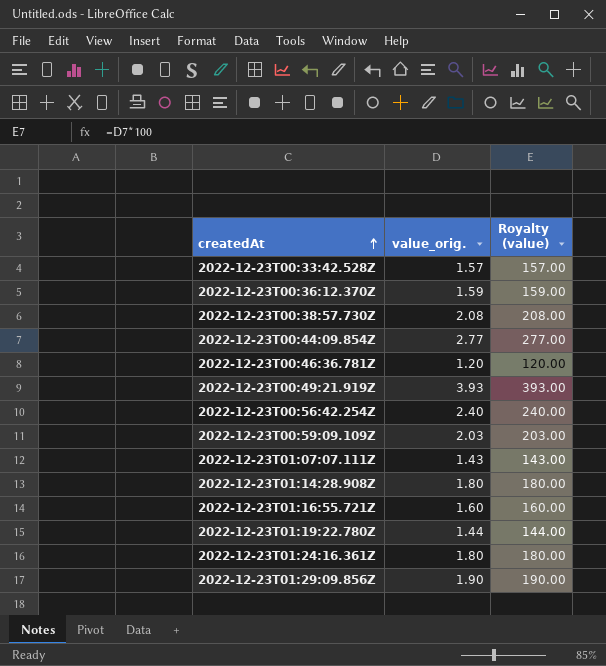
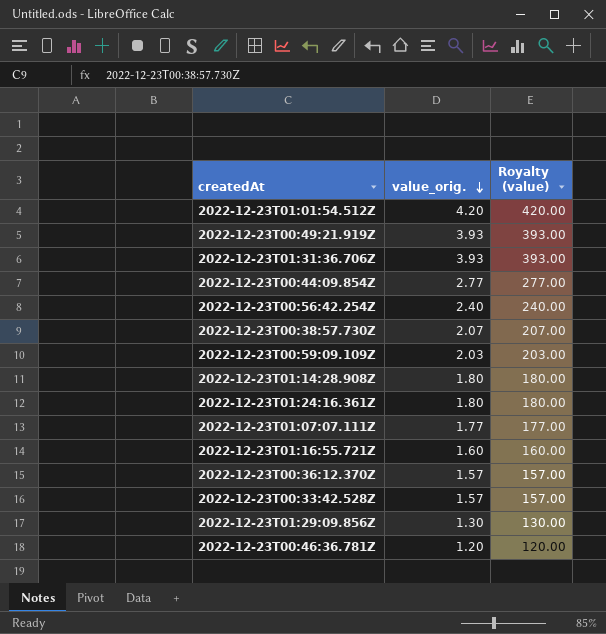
row order: createdAt ascending -> value_orig. descending
row 2022-12-23T01:19:22.780Z: 1.44 | 144.00 -> none
row 2022-12-23T01:01:54.512Z: none -> 4.20 | 420.00
row 2022-12-23T01:31:36.706Z: none -> 3.93 | 393.00
2022-12-23T00:38:57.730Z | value_orig.: 2.08 -> 2.07
2022-12-23T00:38:57.730Z | Royalty (value): 208.00 -> 207.00
2022-12-23T01:07:07.111Z | value_orig.: 1.43 -> 1.77
2022-12-23T01:07:07.111Z | Royalty (value): 143.00 -> 177.00
2022-12-23T00:36:12.370Z | value_orig.: 1.59 -> 1.57
2022-12-23T00:36:12.370Z | Royalty (value): 159.00 -> 157.00
2022-12-23T01:29:09.856Z | value_orig.: 1.90 -> 1.30
2022-12-23T01:29:09.856Z | Royalty (value): 190.00 -> 130.00

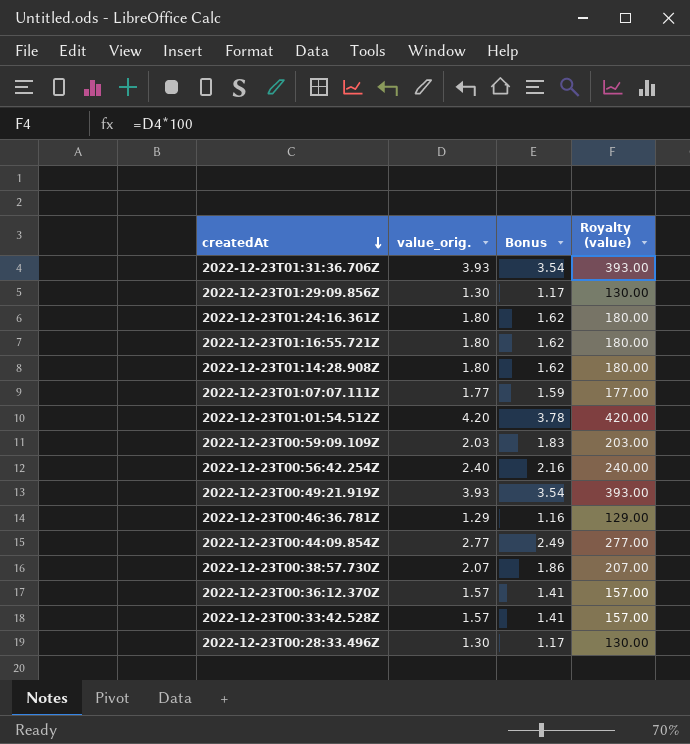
row order: value_orig. descending -> createdAt descending
column Bonus | formula: none -> [value_orig.] * 0.9
2022-12-23T01:16:55.721Z | value_orig.: 1.60 -> 1.80
2022-12-23T01:16:55.721Z | Royalty (value): 160.00 -> 180.00
2022-12-23T00:46:36.781Z | value_orig.: 1.20 -> 1.29
2022-12-23T00:46:36.781Z | Royalty (value): 120.00 -> 129.00
row 2022-12-23T00:28:33.496Z: none -> 1.30 | 1.17 | 130.00

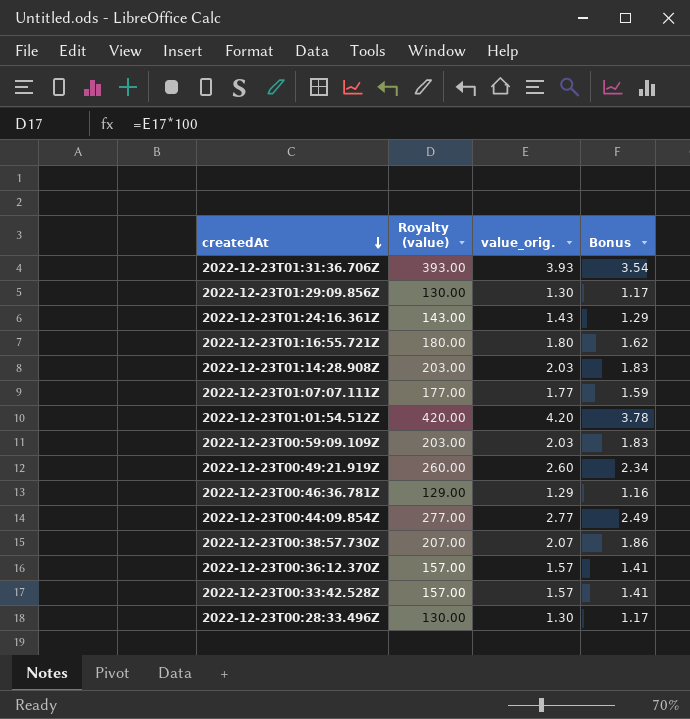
column Royalty (value) | position: 4 -> 2
row 2022-12-23T00:56:42.254Z: 2.40 | 2.16 | 240.00 -> none
2022-12-23T01:24:16.361Z | Royalty (value): 180.00 -> 143.00
2022-12-23T01:24:16.361Z | value_orig.: 1.80 -> 1.43
2022-12-23T01:24:16.361Z | Bonus: 1.62 -> 1.29
2022-12-23T01:14:28.908Z | Royalty (value): 180.00 -> 203.00
2022-12-23T01:14:28.908Z | value_orig.: 1.80 -> 2.03
2022-12-23T01:14:28.908Z | Bonus: 1.62 -> 1.83
2022-12-23T00:49:21.919Z | Royalty (value): 393.00 -> 260.00
2022-12-23T00:49:21.919Z | value_orig.: 3.93 -> 2.60
2022-12-23T00:49:21.919Z | Bonus: 3.54 -> 2.34

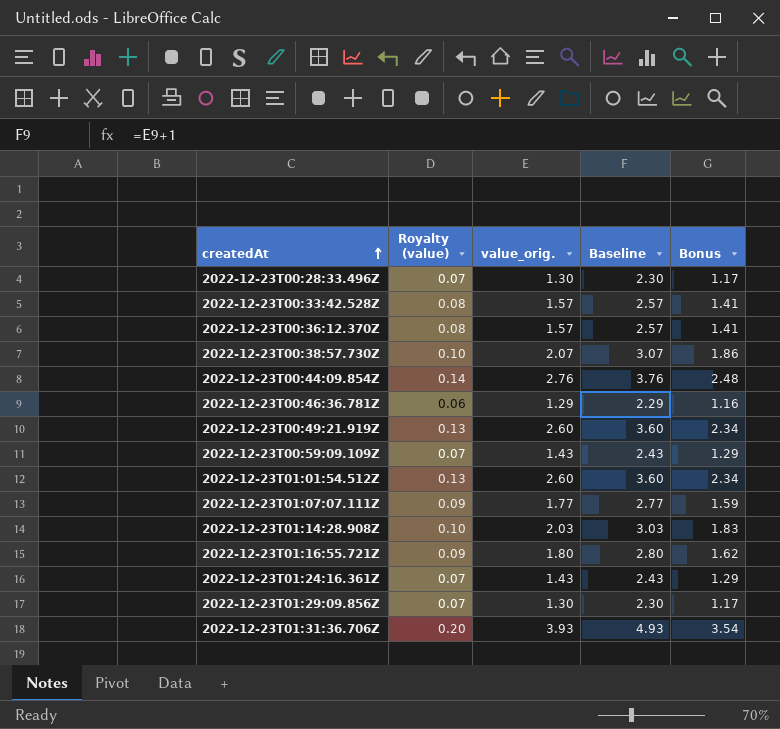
row order: createdAt descending -> createdAt ascending
column Royalty (value) | formula: [value_orig.] * 100 -> [value_orig.] * 0.05
column Baseline | formula: none -> [value_orig.] + 1
2022-12-23T00:44:09.854Z | value_orig.: 2.77 -> 2.76
2022-12-23T00:44:09.854Z | Bonus: 2.49 -> 2.48
2022-12-23T00:59:09.109Z | value_orig.: 2.03 -> 1.43
2022-12-23T00:59:09.109Z | Bonus: 1.83 -> 1.29
2022-12-23T01:01:54.512Z | value_orig.: 4.20 -> 2.60
2022-12-23T01:01:54.512Z | Bonus: 3.78 -> 2.34

